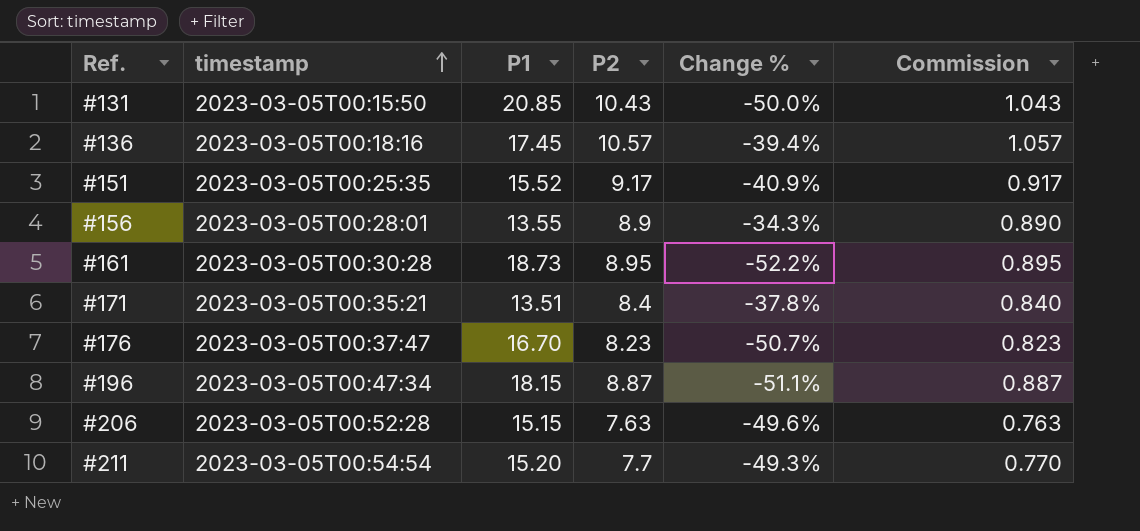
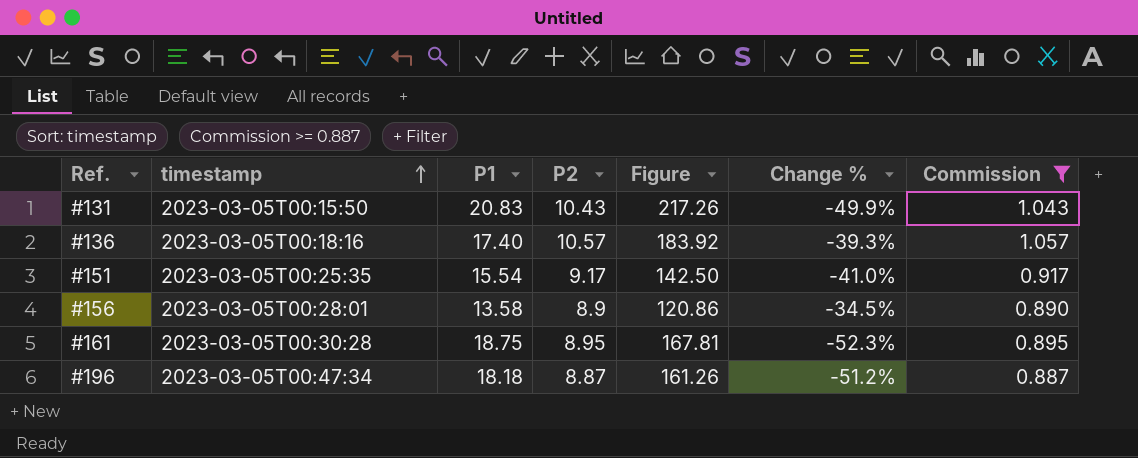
filter: none -> Commission >= 0.887
column Figure | formula: none -> [P1] * [P2]
#131 | P1: 20.85 -> 20.83
#131 | Change %: -50.0% -> -49.9%
#136 | P1: 17.45 -> 17.40
#136 | Change %: -39.4% -> -39.3%
#151 | P1: 15.52 -> 15.54
#151 | Change %: -40.9% -> -41.0%
#156 | P1: 13.55 -> 13.58
#156 | Change %: -34.3% -> -34.5%
#161 | P1: 18.73 -> 18.75
#161 | Change %: -52.2% -> -52.3%
#196 | P1: 18.15 -> 18.18
#196 | Change %: -51.1% -> -51.2%

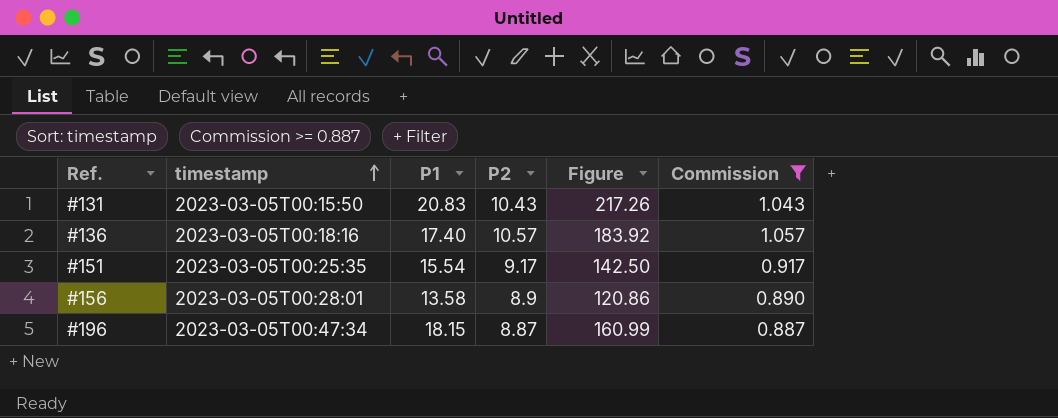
column Change % | formula: ([P2] - [P1]) / [P1] -> none
row #161: 2023-03-05T00:30:28 | 18.75 | 8.95 | 167.81 | -52.3% | 0.895 -> none
#196 | P1: 18.18 -> 18.15
#196 | Figure: 161.26 -> 160.99

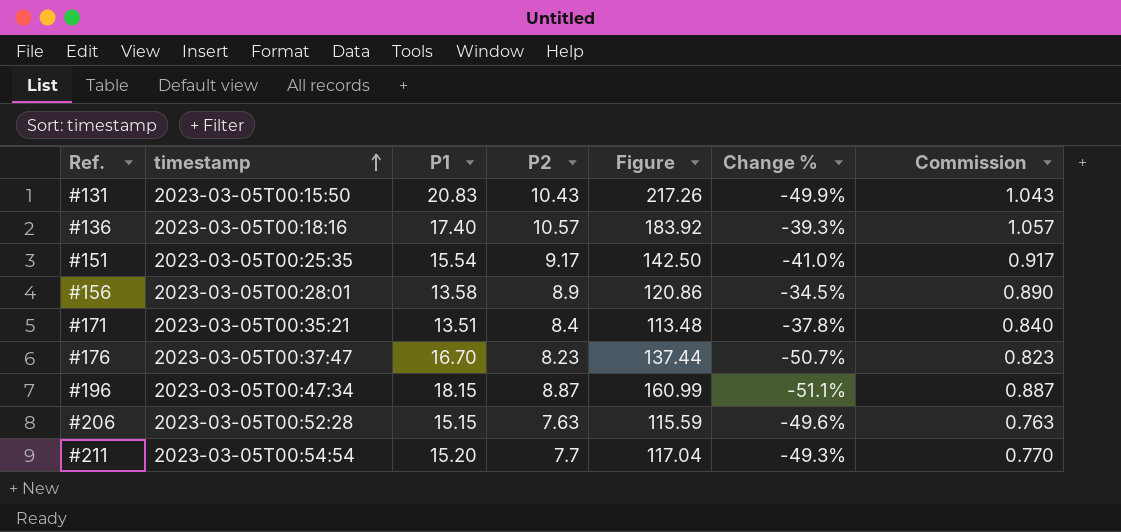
filter: Commission >= 0.887 -> none
column Change % | formula: none -> ([P2] - [P1]) / [P1]

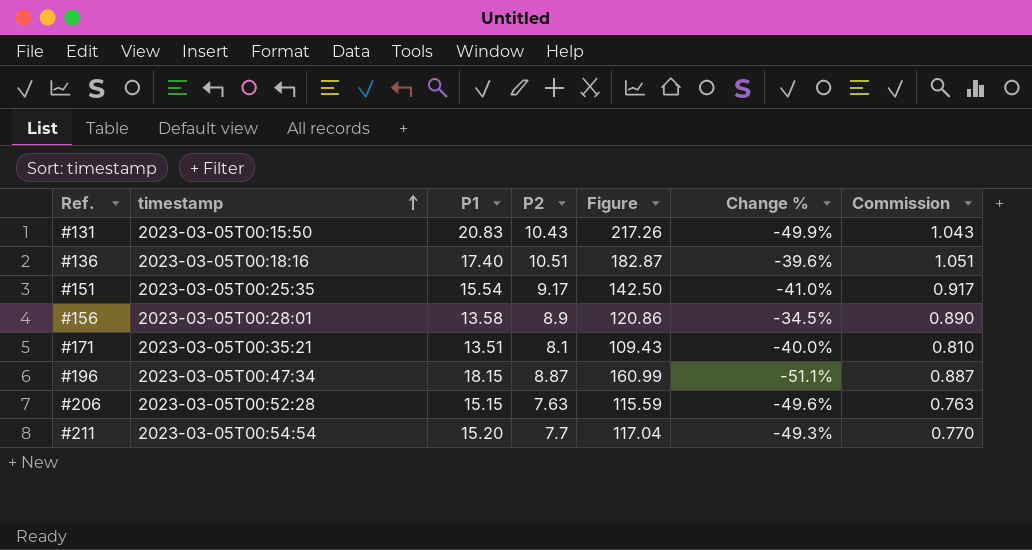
row #176: 2023-03-05T00:37:47 | 16.70 | 8.23 | 137.44 | -50.7% | 0.823 -> none
#136 | P2: 10.57 -> 10.51
#136 | Figure: 183.92 -> 182.87
#136 | Change %: -39.3% -> -39.6%
#136 | Commission: 1.057 -> 1.051
#171 | P2: 8.4 -> 8.1
#171 | Figure: 113.48 -> 109.43
#171 | Change %: -37.8% -> -40.0%
#171 | Commission: 0.840 -> 0.810

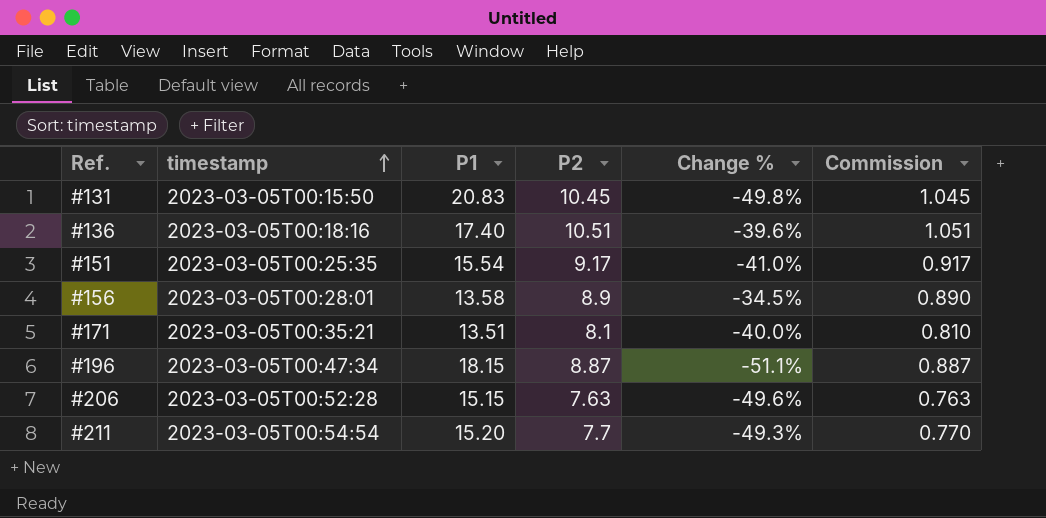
column Figure | formula: [P1] * [P2] -> none
#131 | P2: 10.43 -> 10.45
#131 | Change %: -49.9% -> -49.8%
#131 | Commission: 1.043 -> 1.045

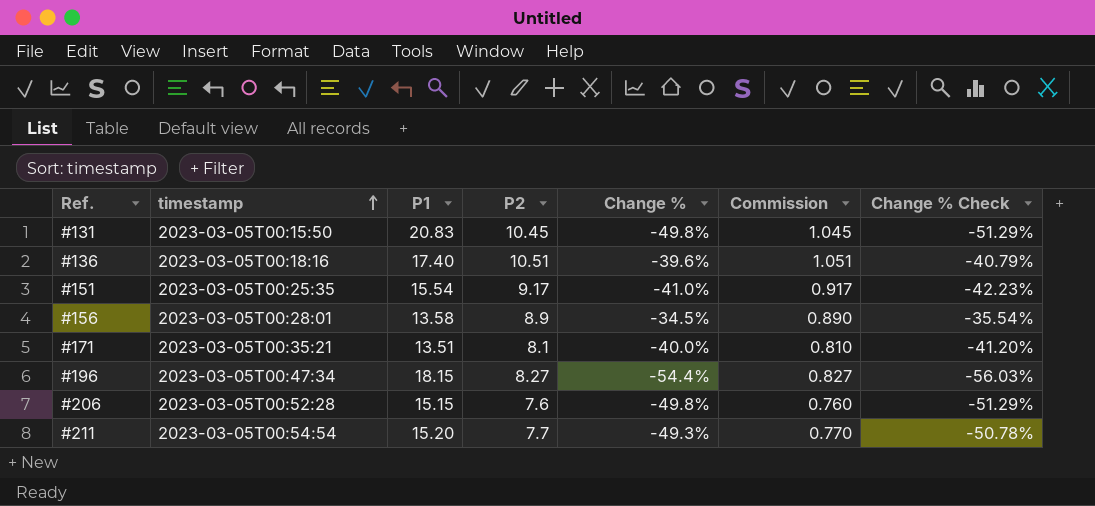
column Change % Check | formula: none -> [Change %] * 1.03
#196 | P2: 8.87 -> 8.27
#196 | Change %: -51.1% -> -54.4%
#196 | Commission: 0.887 -> 0.827
#206 | P2: 7.63 -> 7.6
#206 | Change %: -49.6% -> -49.8%
#206 | Commission: 0.763 -> 0.760

